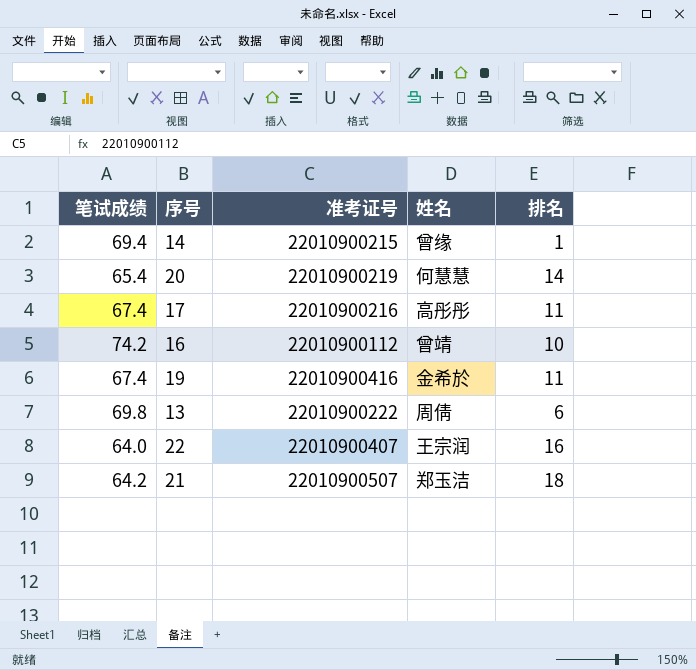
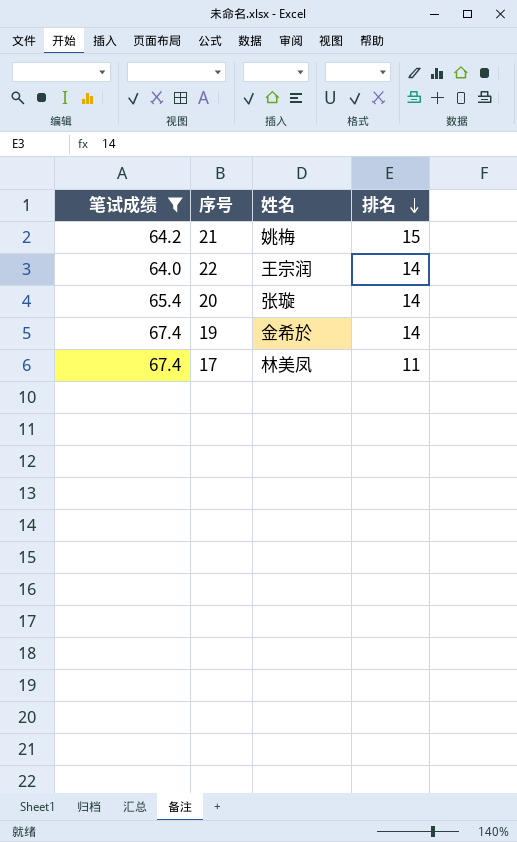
filter: none -> 笔试成绩 <= 67.4
row order: none -> 排名 descending
column 准考证号 | position: 3 -> none
21 | 姓名: 郑玉洁 -> 姚梅
21 | 排名: 18 -> 15
22 | 排名: 16 -> 14
20 | 姓名: 何慧慧 -> 张璇
19 | 排名: 11 -> 14
17 | 姓名: 高彤彤 -> 林美凤

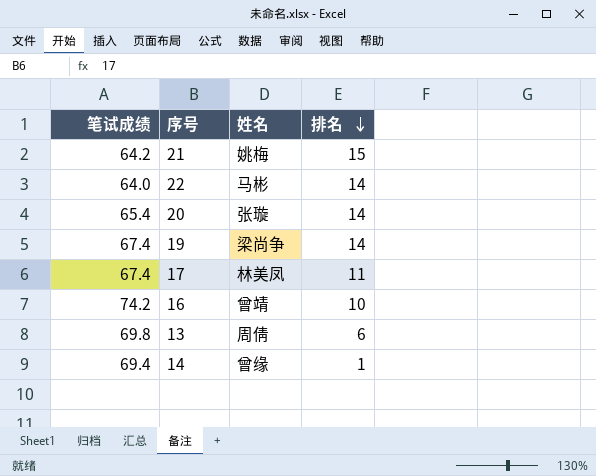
filter: 笔试成绩 <= 67.4 -> none
22 | 姓名: 王宗润 -> 马彬
19 | 姓名: 金希於 -> 梁尚争

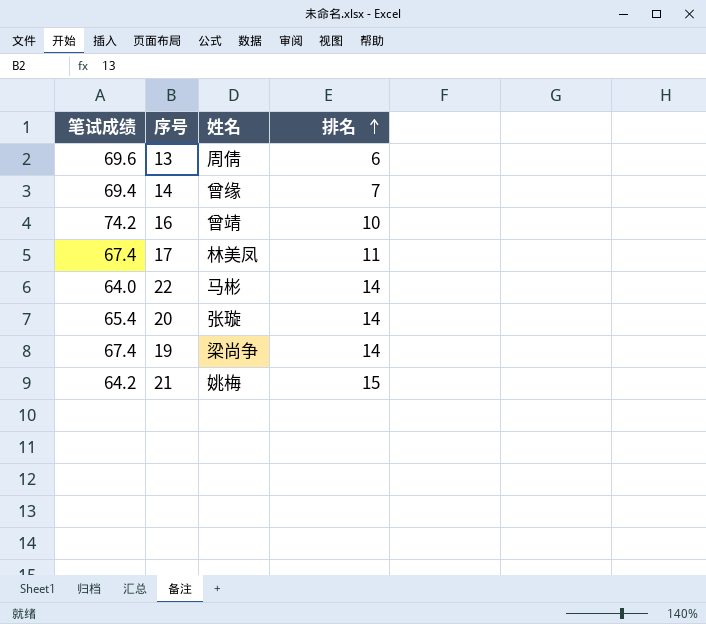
row order: 排名 descending -> 排名 ascending
13 | 笔试成绩: 69.8 -> 69.6
14 | 排名: 1 -> 7

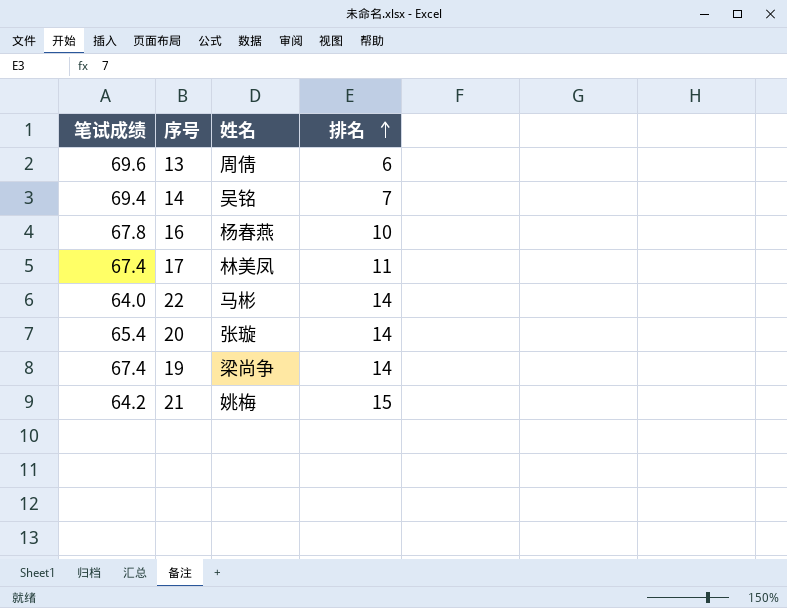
14 | 姓名: 曾缘 -> 吴铭
16 | 笔试成绩: 74.2 -> 67.8
16 | 姓名: 曾靖 -> 杨春燕

